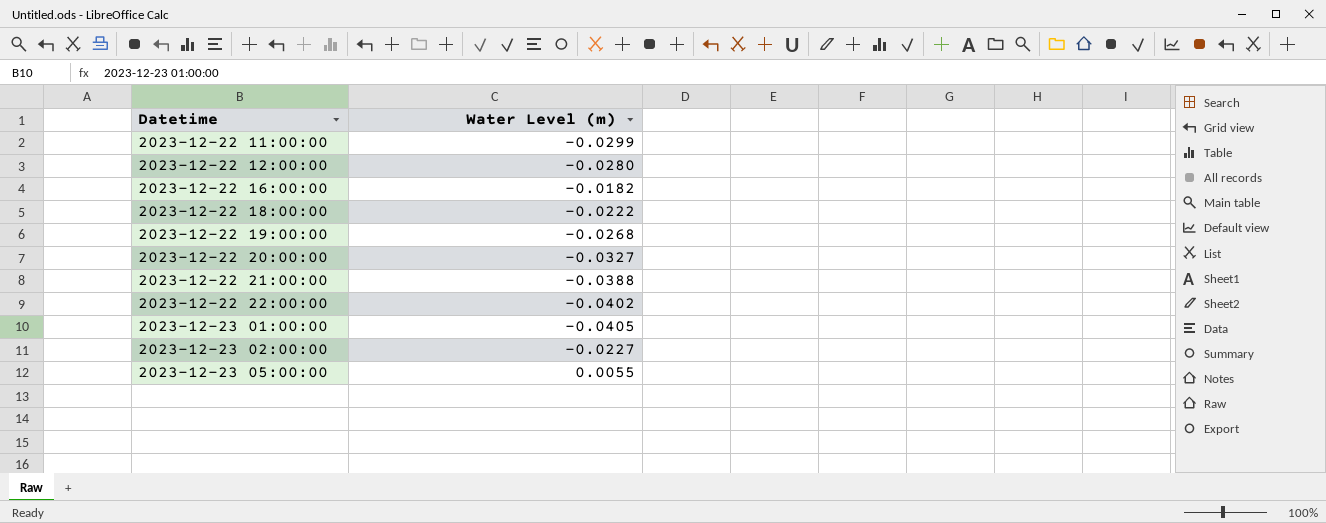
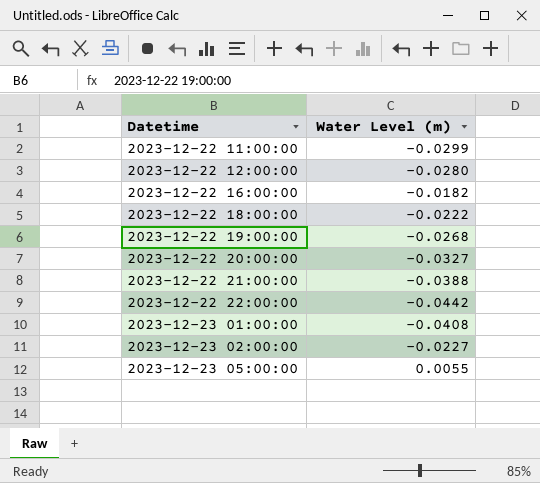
2023-12-22 22:00:00 | Water Level (m): -0.0402 -> -0.0442
2023-12-23 01:00:00 | Water Level (m): -0.0405 -> -0.0408

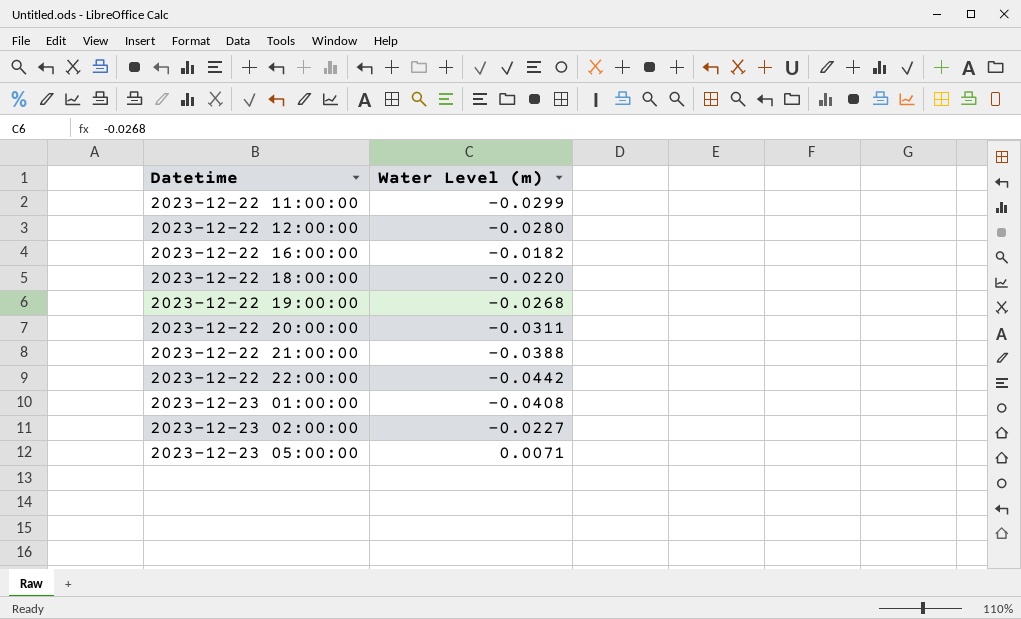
2023-12-22 18:00:00 | Water Level (m): -0.0222 -> -0.0220
2023-12-22 20:00:00 | Water Level (m): -0.0327 -> -0.0311
2023-12-23 05:00:00 | Water Level (m): 0.0055 -> 0.0071

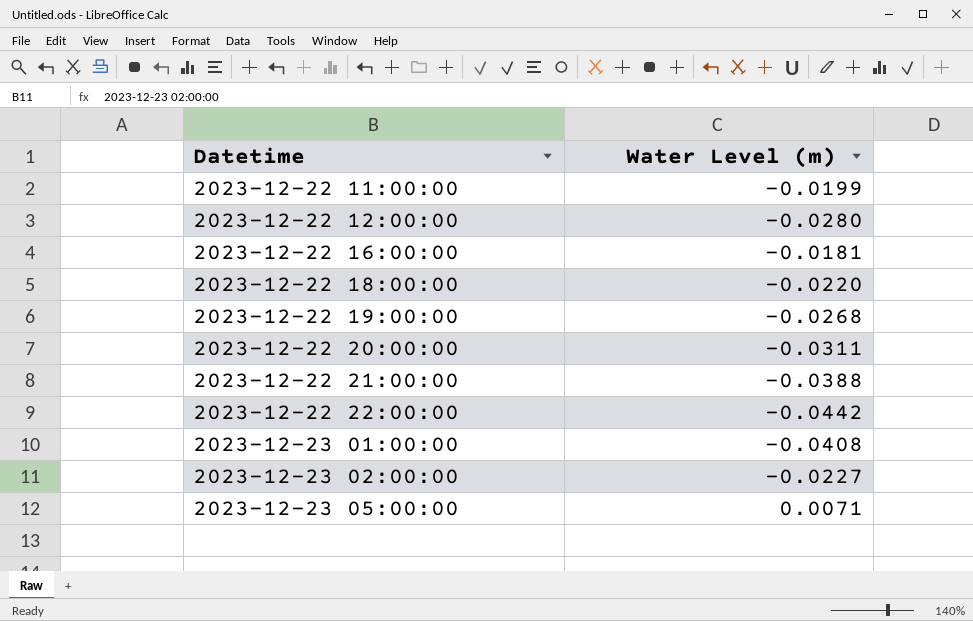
2023-12-22 11:00:00 | Water Level (m): -0.0299 -> -0.0199
2023-12-22 16:00:00 | Water Level (m): -0.0182 -> -0.0181

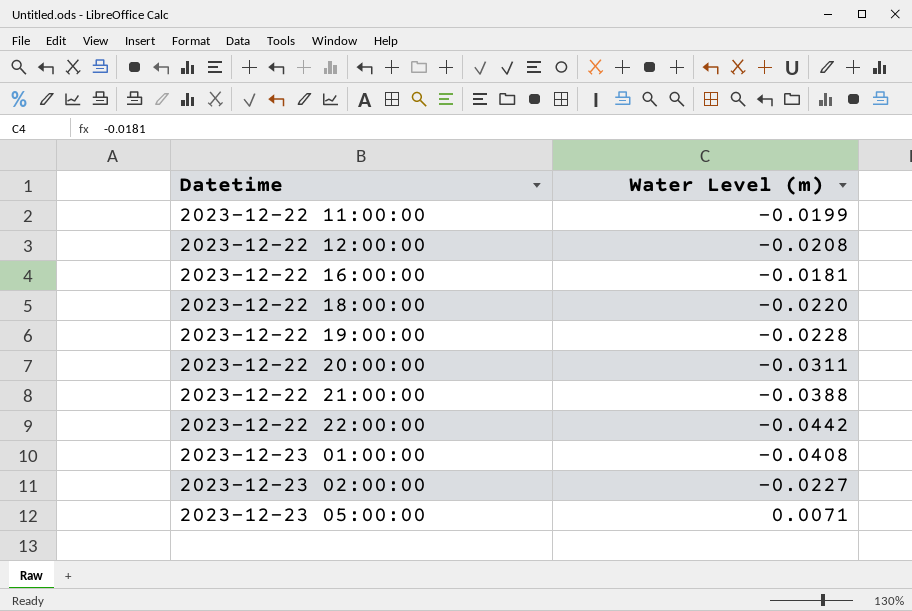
2023-12-22 12:00:00 | Water Level (m): -0.0280 -> -0.0208
2023-12-22 19:00:00 | Water Level (m): -0.0268 -> -0.0228

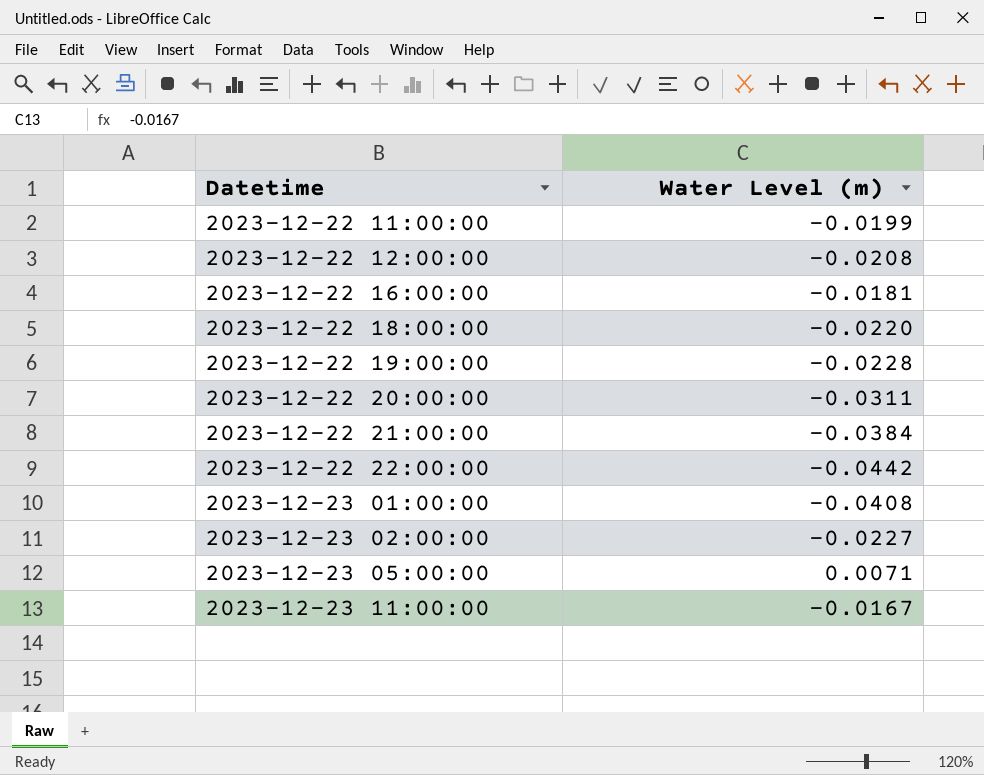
2023-12-22 21:00:00 | Water Level (m): -0.0388 -> -0.0384
row 2023-12-23 11:00:00: none -> -0.0167

